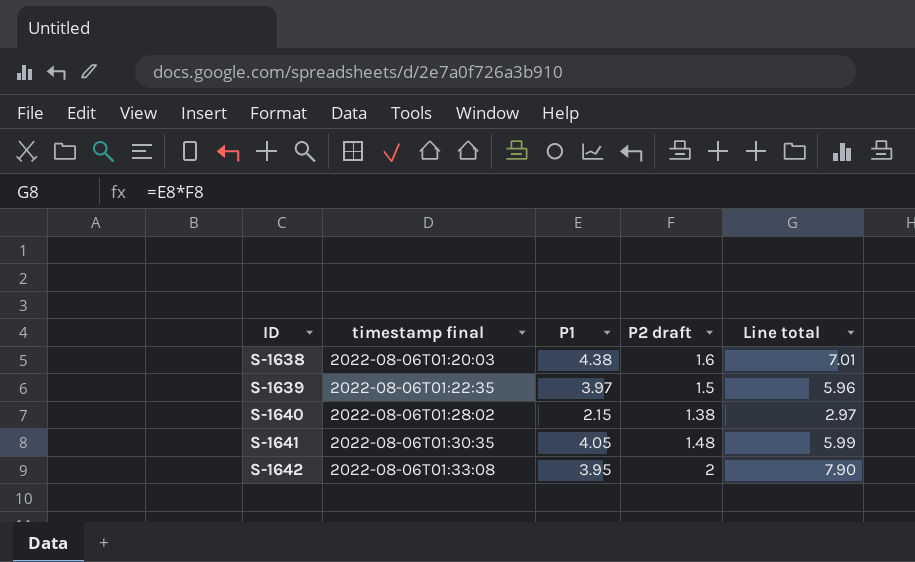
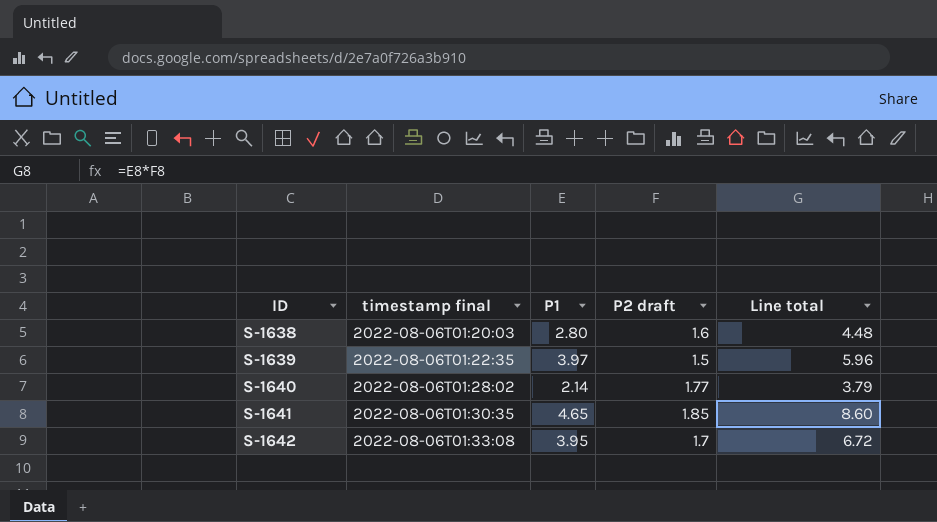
S-1638 | P1: 4.38 -> 2.80
S-1638 | Line total: 7.01 -> 4.48
S-1640 | P1: 2.15 -> 2.14
S-1640 | P2 draft: 1.38 -> 1.77
S-1640 | Line total: 2.97 -> 3.79
S-1641 | P1: 4.05 -> 4.65
S-1641 | P2 draft: 1.48 -> 1.85
S-1641 | Line total: 5.99 -> 8.60
S-1642 | P2 draft: 2 -> 1.7
S-1642 | Line total: 7.90 -> 6.72

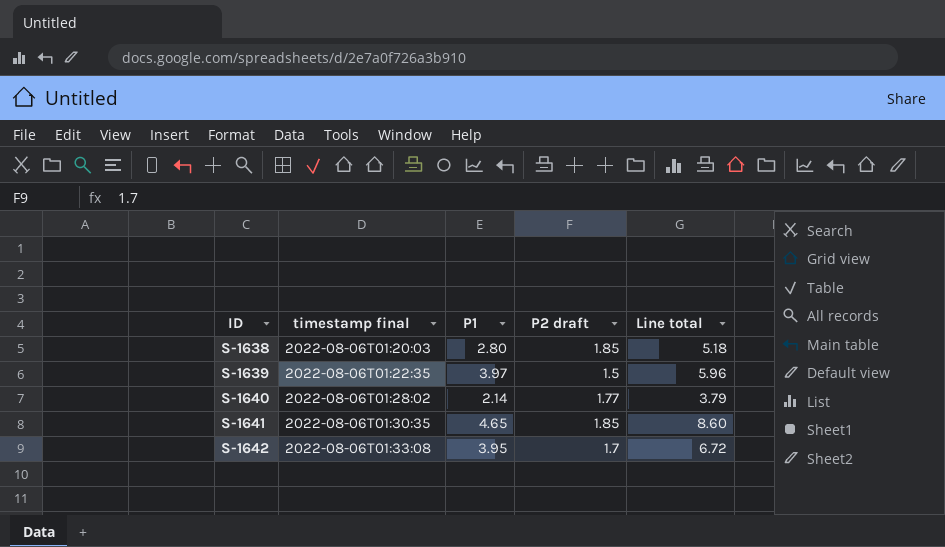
S-1638 | P2 draft: 1.6 -> 1.85
S-1638 | Line total: 4.48 -> 5.18

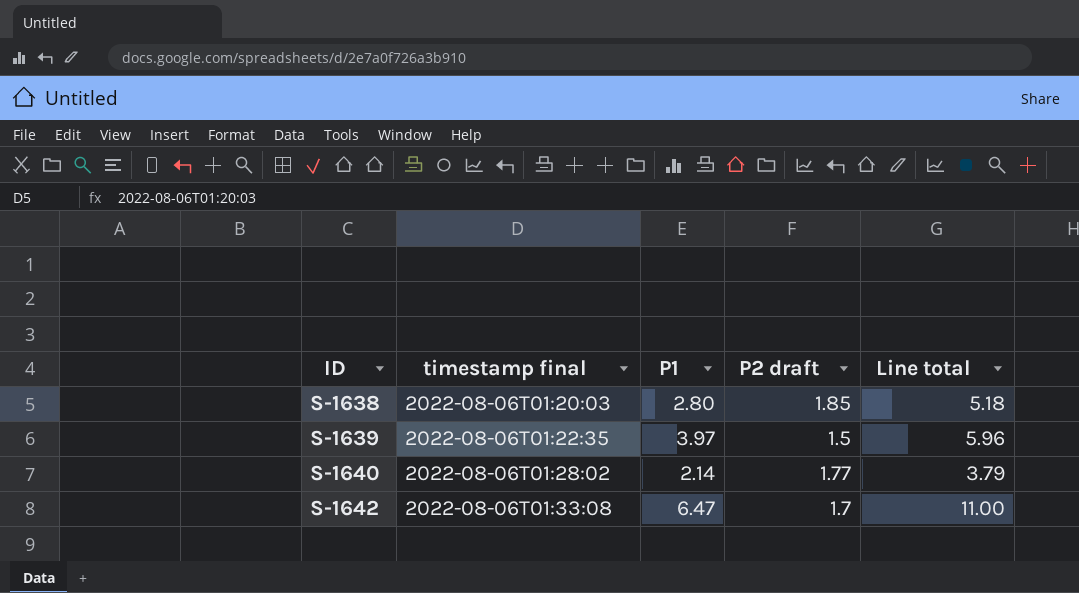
row S-1641: 2022-08-06T01:30:35 | 4.65 | 1.85 | 8.60 -> none
S-1642 | P1: 3.95 -> 6.47
S-1642 | Line total: 6.72 -> 11.00

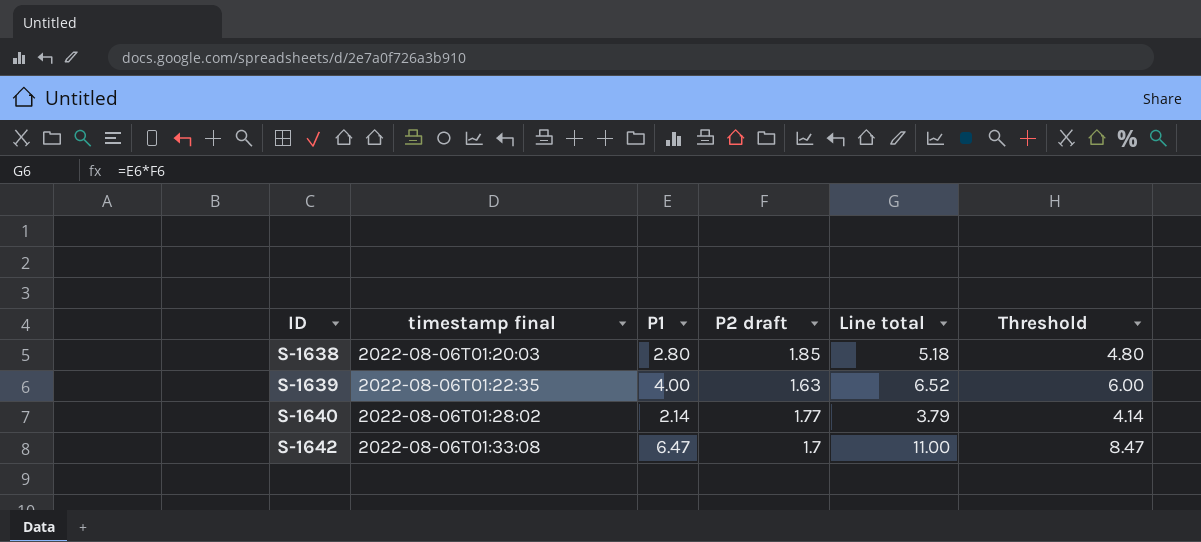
column Threshold | formula: none -> [P1] + 2
S-1639 | P1: 3.97 -> 4.00
S-1639 | P2 draft: 1.5 -> 1.63
S-1639 | Line total: 5.96 -> 6.52

